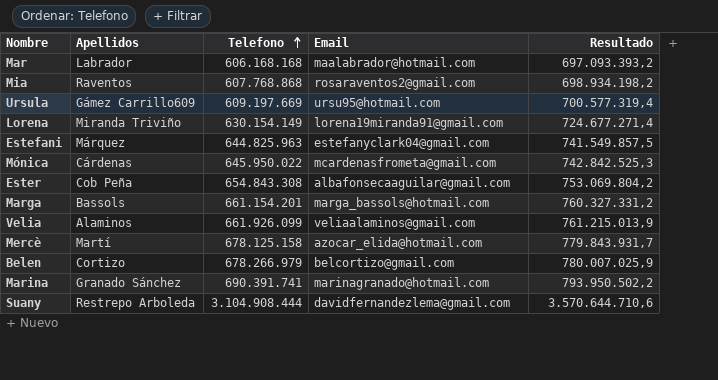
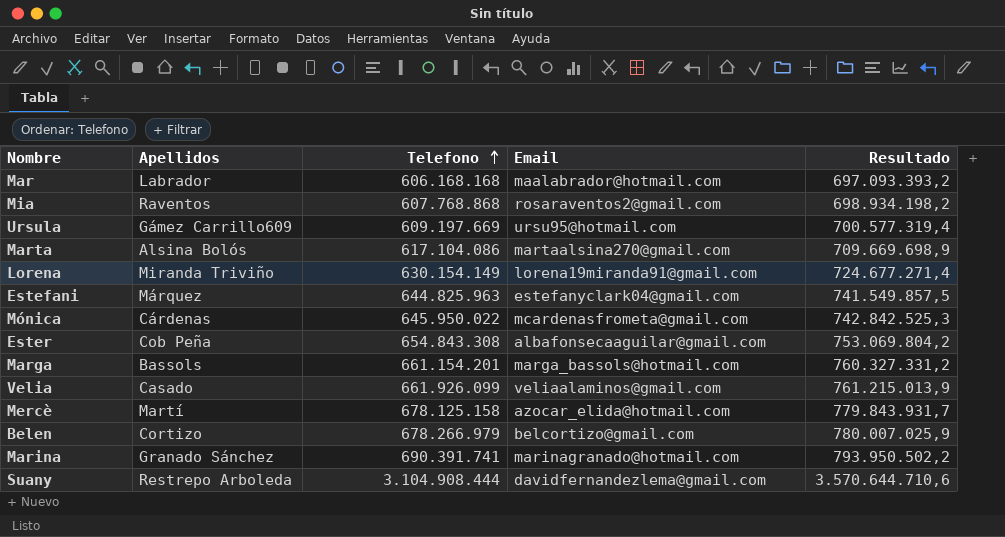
row Marta: none -> Alsina Bolós | 617.104.086 | martaalsina270@gmail.com | 709.669.698,9
Velia | Apellidos: Alaminos -> Casado

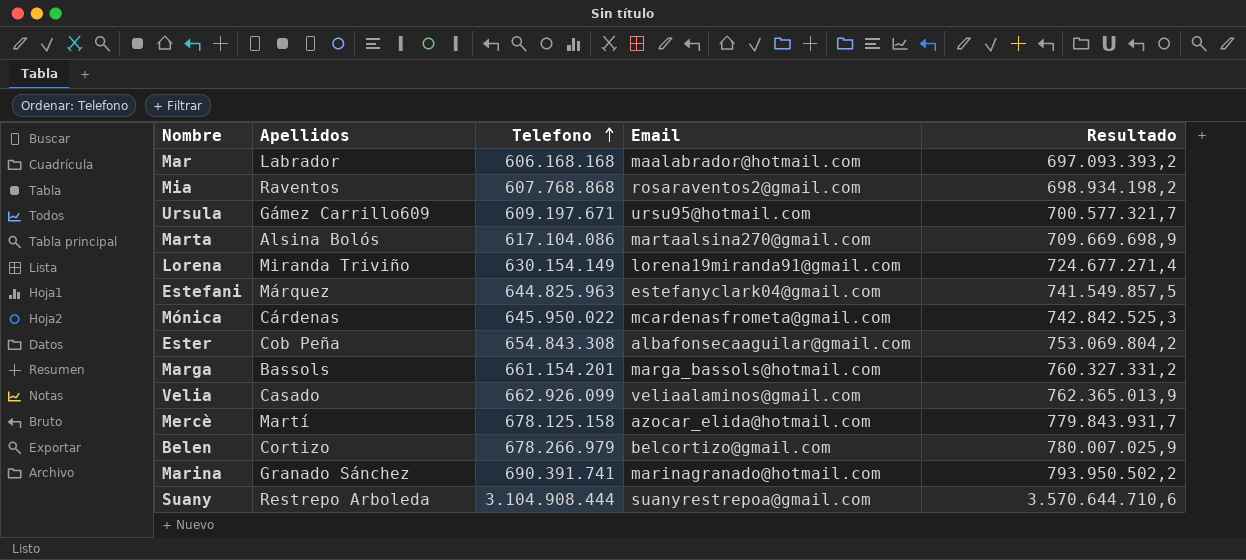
Ursula | Telefono: 609.197.669 -> 609.197.671
Ursula | Resultado: 700.577.319,4 -> 700.577.321,7
Velia | Telefono: 661.926.099 -> 662.926.099
Velia | Resultado: 761.215.013,9 -> 762.365.013,9
Suany | Email: davidfernandezlema@gmail.com -> suanyrestrepoa@gmail.com

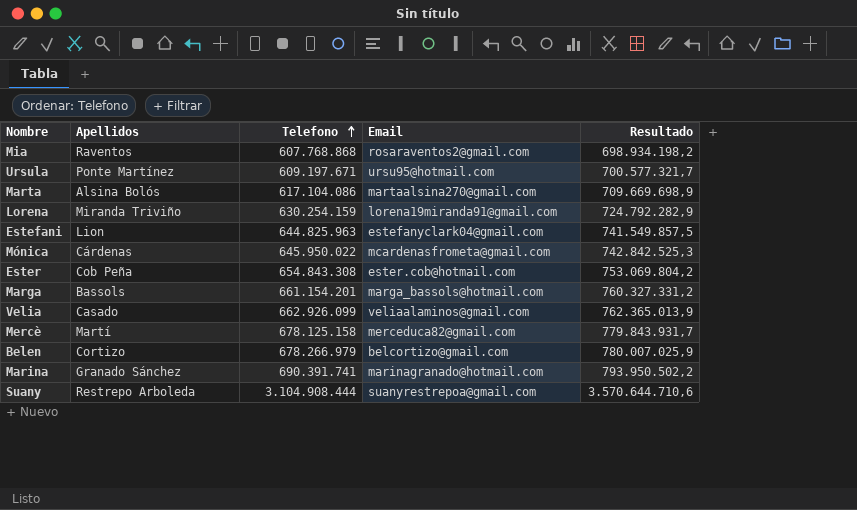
row Mar: Labrador | 606.168.168 | maalabrador@hotmail.com | 697.093.393,2 -> none
Ursula | Apellidos: Gámez Carrillo609 -> Ponte Martínez
Lorena | Telefono: 630.154.149 -> 630.254.159
Lorena | Resultado: 724.677.271,4 -> 724.792.282,9
Estefani | Apellidos: Márquez -> Lion
Ester | Email: albafonsecaaguilar@gmail.com -> ester.cob@hotmail.com
Mercè | Email: azocar_elida@hotmail.com -> merceduca82@gmail.com

